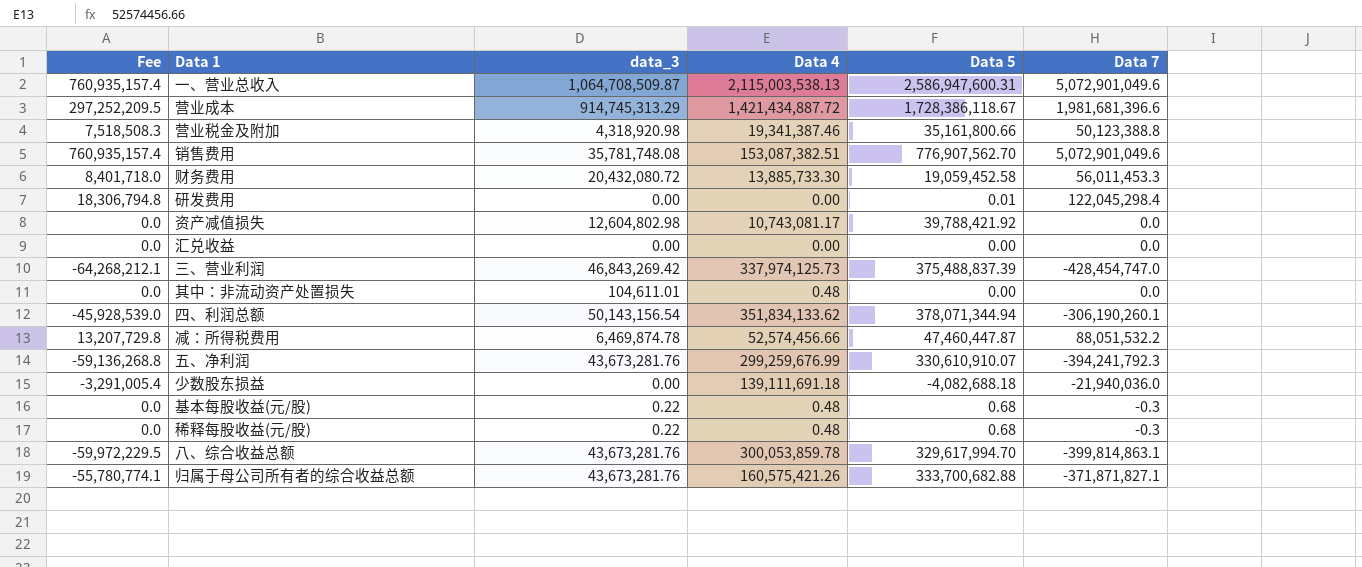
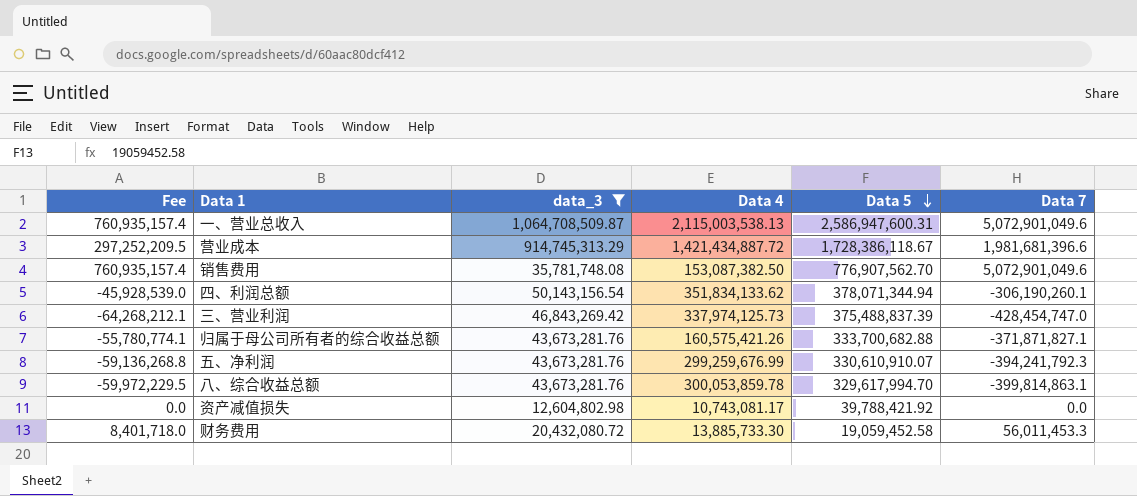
filter: none -> data_3 >= 12,604,802.98
row order: none -> Data 5 descending
销售费用 | Data 4: 153,087,382.51 -> 153,087,382.50

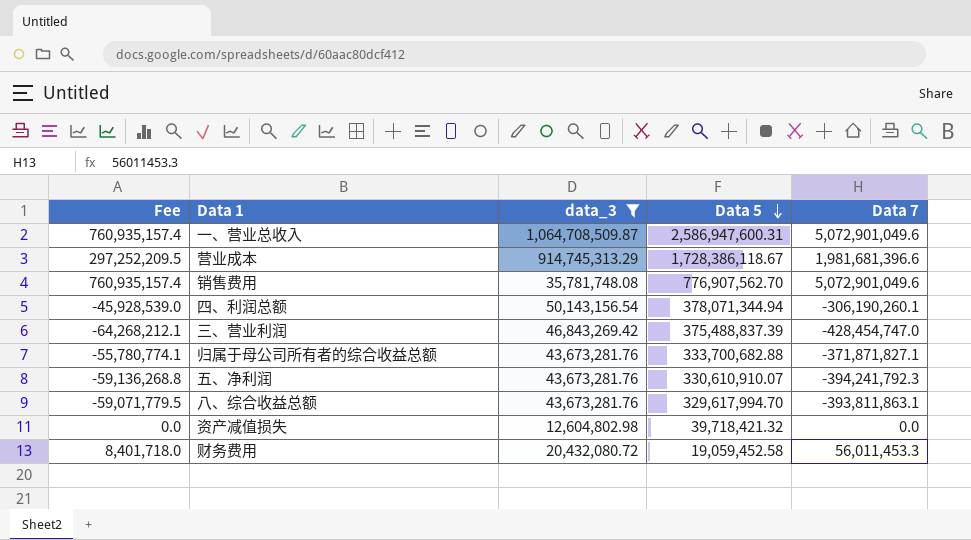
column Data 4 | position: 4 -> none
八、综合收益总额 | Fee: -59,972,229.5 -> -59,071,779.5
八、综合收益总额 | Data 7: -399,814,863.1 -> -393,811,863.1
资产减值损失 | Data 5: 39,788,421.92 -> 39,718,421.32

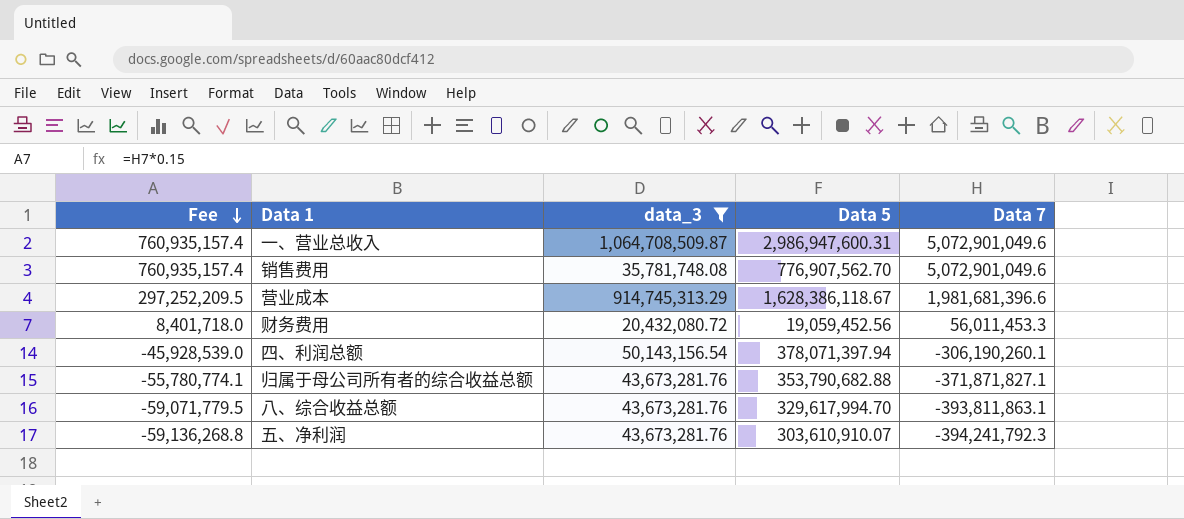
row order: Data 5 descending -> Fee descending
row 三、营业利润: -64,268,212.1 | 46,843,269.42 | 375,488,837.39 | -428,454,747.0 -> none
row 资产减值损失: 0.0 | 12,604,802.98 | 39,718,421.32 | 0.0 -> none
一、营业总收入 | Data 5: 2,586,947,600.31 -> 2,986,947,600.31
营业成本 | Data 5: 1,728,386,118.67 -> 1,628,386,118.67
财务费用 | Data 5: 19,059,452.58 -> 19,059,452.56
四、利润总额 | Data 5: 378,071,344.94 -> 378,071,397.94
归属于母公司所有者的综合收益总额 | Data 5: 333,700,682.88 -> 353,790,682.88
五、净利润 | Data 5: 330,610,910.07 -> 303,610,910.07

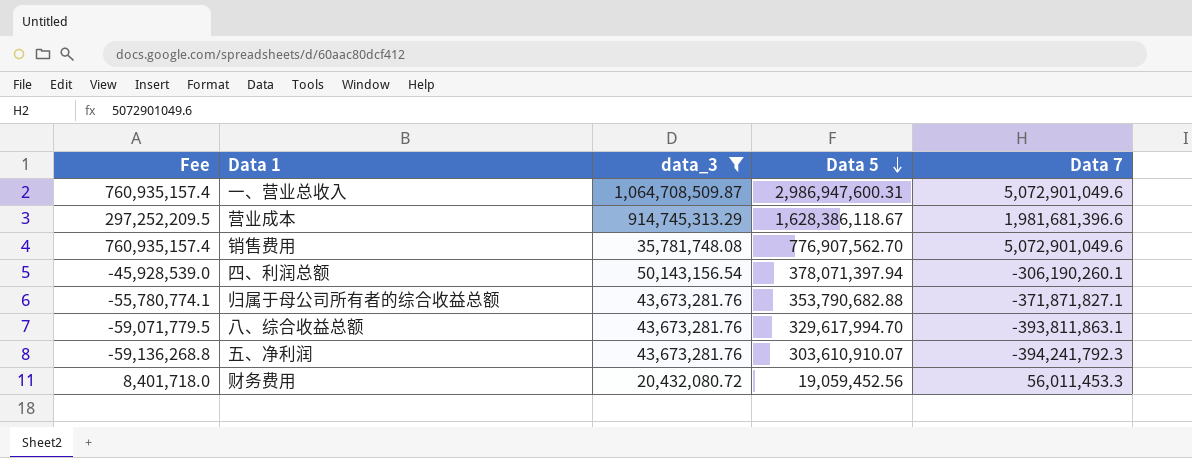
row order: Fee descending -> Data 5 descending

